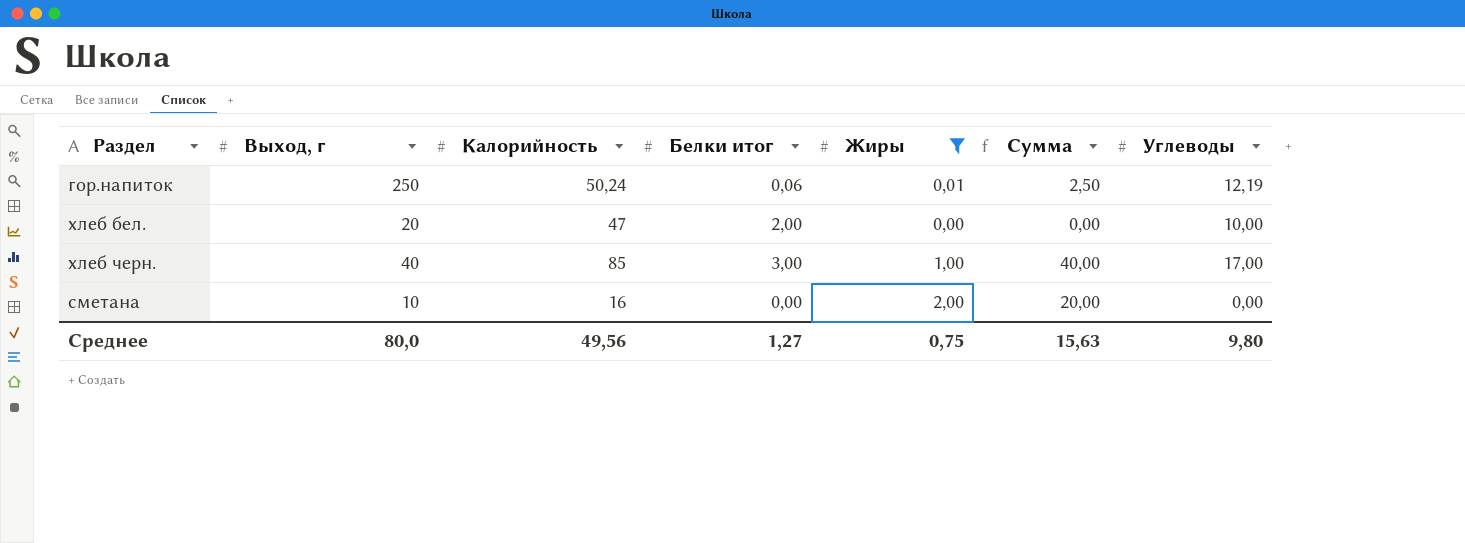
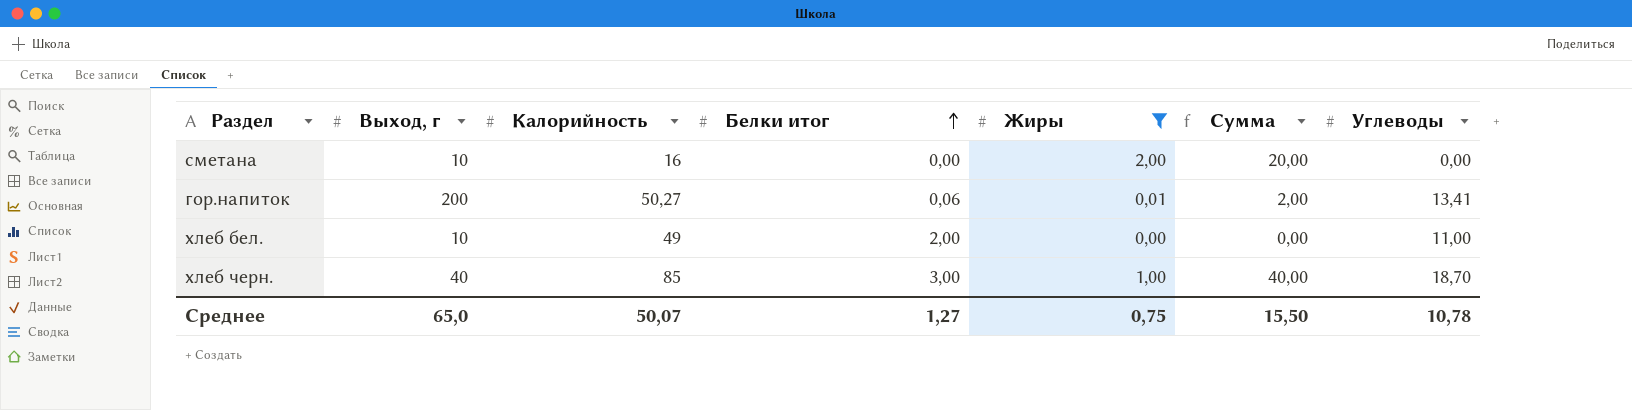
row order: none -> Белки итог ascending
гор.напиток | Выход, г: 250 -> 200
гор.напиток | Калорийность: 50,24 -> 50,27
гор.напиток | Сумма: 2,50 -> 2,00
гор.напиток | Углеводы: 12,19 -> 13,41
хлеб бел. | Выход, г: 20 -> 10
хлеб бел. | Калорийность: 47 -> 49
хлеб бел. | Углеводы: 10,00 -> 11,00
хлеб черн. | Углеводы: 17,00 -> 18,70
Среднее | Выход, г: 80,0 -> 65,0
Среднее | Калорийность: 49,56 -> 50,07
Среднее | Сумма: 15,63 -> 15,50
Среднее | Углеводы: 9,80 -> 10,78

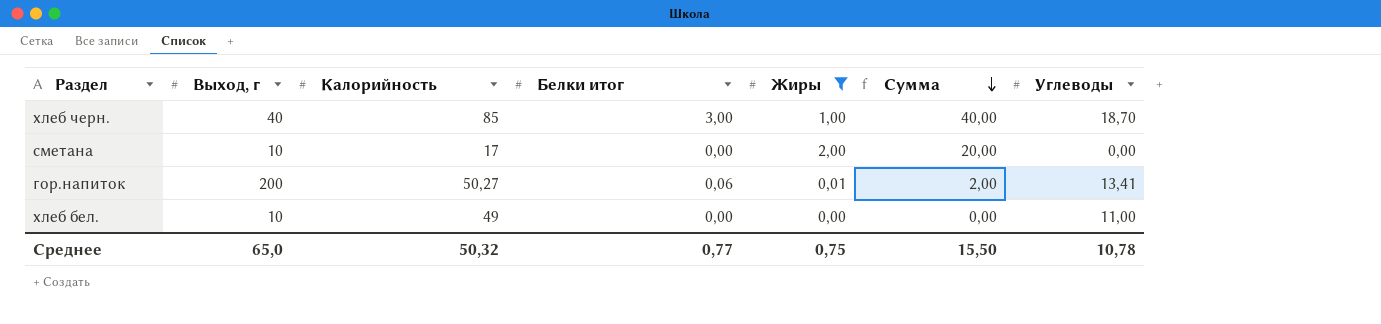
row order: Белки итог ascending -> Сумма descending
сметана | Калорийность: 16 -> 17
хлеб бел. | Белки итог: 2,00 -> 0,00
Среднее | Калорийность: 50,07 -> 50,32
Среднее | Белки итог: 1,27 -> 0,77

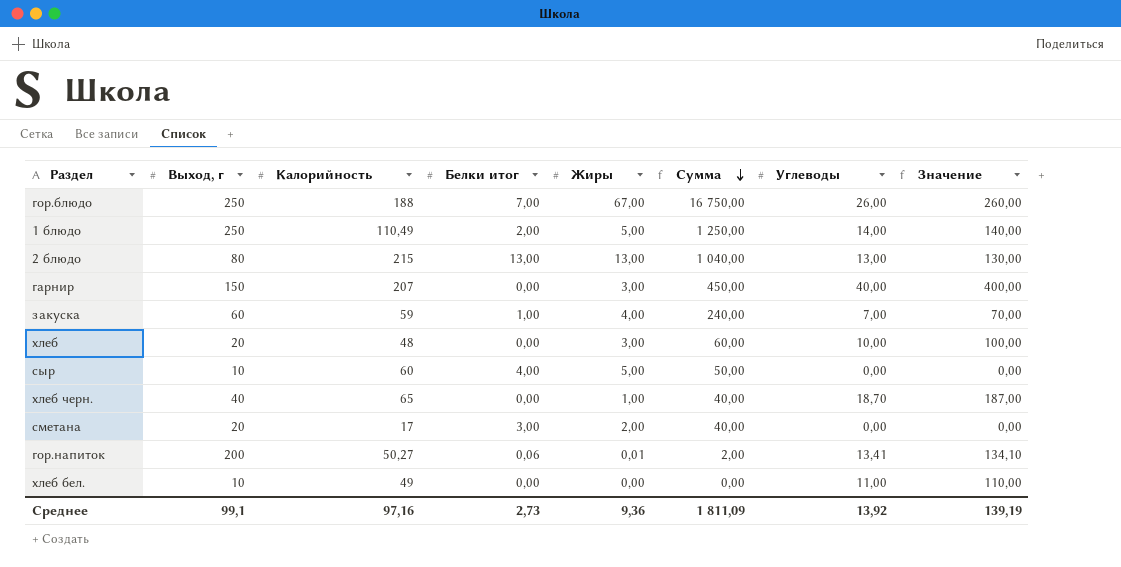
filter: Жиры <= 2,00 -> none
column Значение | formula: none -> [Углеводы] * 10
хлеб черн. | Калорийность: 85 -> 65
хлеб черн. | Белки итог: 3,00 -> 0,00
сметана | Выход, г: 10 -> 20
сметана | Белки итог: 0,00 -> 3,00
сметана | Сумма: 20,00 -> 40,00
Среднее | Выход, г: 65,0 -> 99,1
Среднее | Калорийность: 50,32 -> 97,16
Среднее | Белки итог: 0,77 -> 2,73
Среднее | Жиры: 0,75 -> 9,36
Среднее | Сумма: 15,50 -> 1 811,09
Среднее | Углеводы: 10,78 -> 13,92

